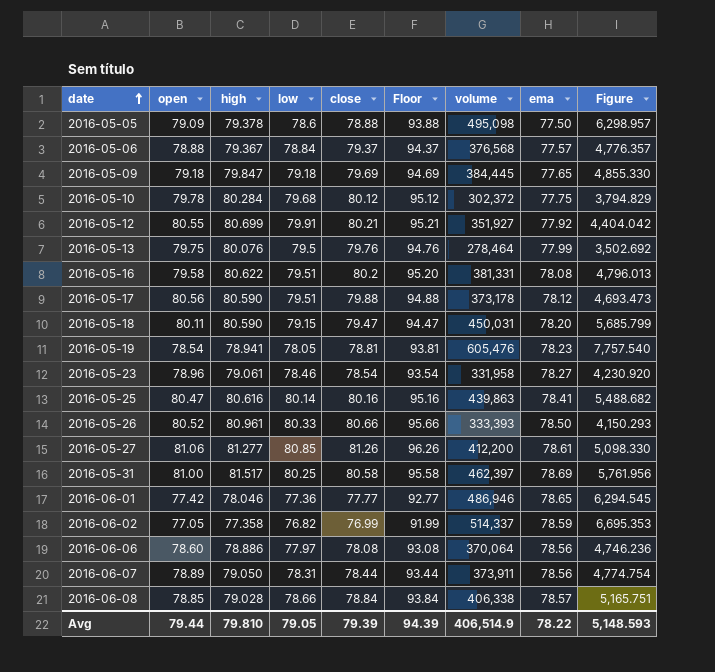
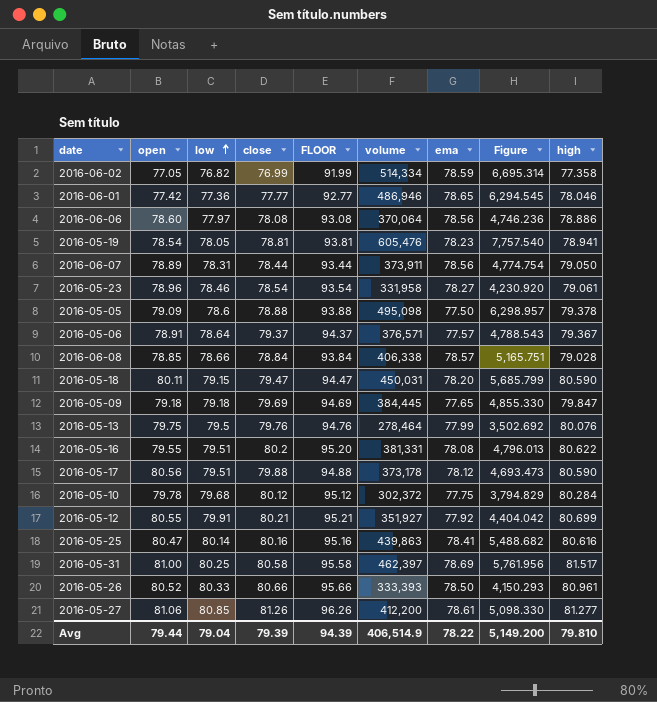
row order: date ascending -> low ascending
column name: Floor -> FLOOR
column high | position: 3 -> 9
2016-06-02 | volume: 514,337 -> 514,334
2016-06-02 | Figure: 6,695.353 -> 6,695.314
2016-05-06 | open: 78.88 -> 78.91
2016-05-06 | low: 78.84 -> 78.64
2016-05-06 | volume: 376,568 -> 376,571
2016-05-06 | Figure: 4,776.357 -> 4,788.543
2016-05-16 | open: 79.58 -> 79.55
Avg | low: 79.05 -> 79.04
Avg | Figure: 5,148.593 -> 5,149.200

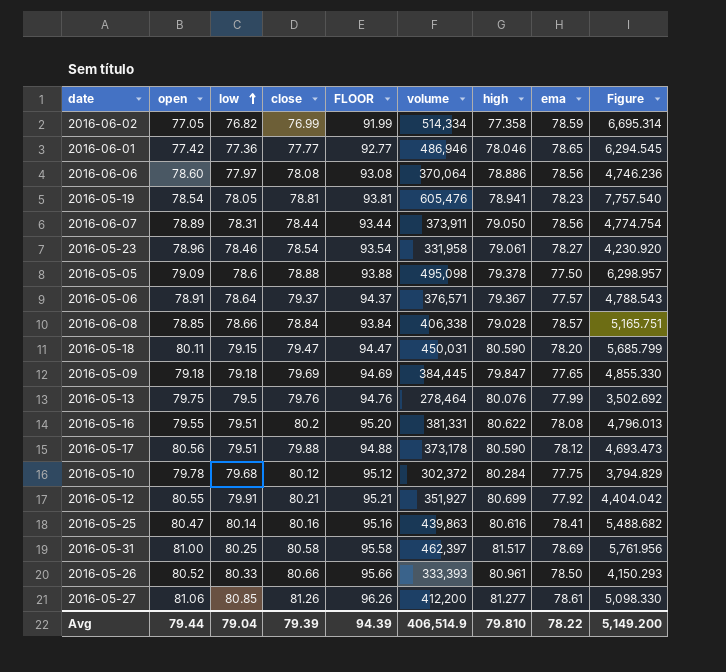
column high | position: 9 -> 7

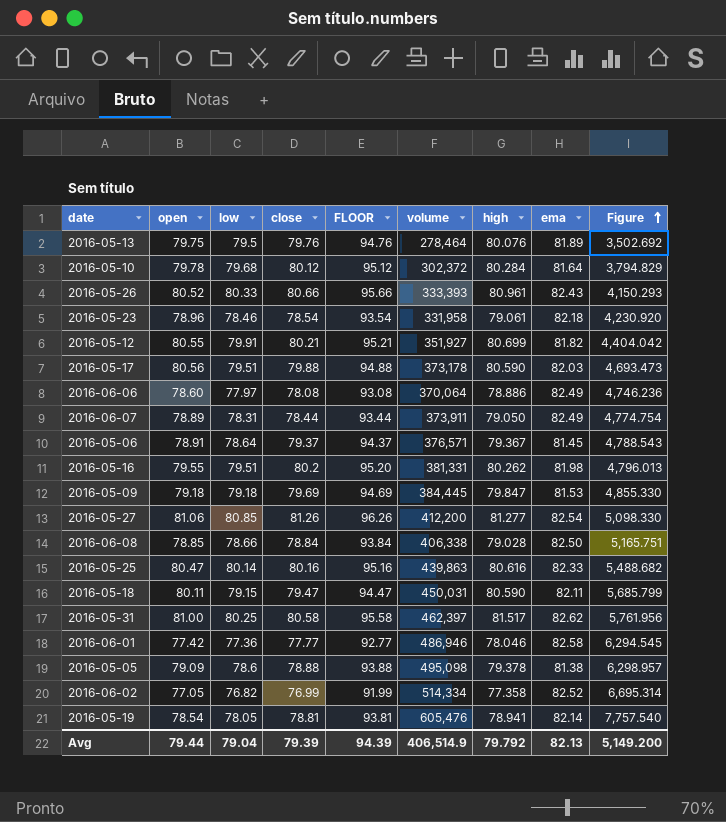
row order: low ascending -> Figure ascending
2016-05-13 | ema: 77.99 -> 81.89
2016-05-10 | ema: 77.75 -> 81.64
2016-05-26 | ema: 78.50 -> 82.43
2016-05-23 | ema: 78.27 -> 82.18
2016-05-12 | ema: 77.92 -> 81.82
2016-05-17 | ema: 78.12 -> 82.03
2016-06-06 | ema: 78.56 -> 82.49
2016-06-07 | ema: 78.56 -> 82.49
2016-05-06 | ema: 77.57 -> 81.45
2016-05-16 | high: 80.622 -> 80.262
2016-05-16 | ema: 78.08 -> 81.98
2016-05-09 | ema: 77.65 -> 81.53
2016-05-27 | ema: 78.61 -> 82.54
2016-06-08 | ema: 78.57 -> 82.50
2016-05-25 | ema: 78.41 -> 82.33
2016-05-18 | ema: 78.20 -> 82.11
2016-05-31 | ema: 78.69 -> 82.62
2016-06-01 | ema: 78.65 -> 82.58
2016-05-05 | ema: 77.50 -> 81.38
2016-06-02 | ema: 78.59 -> 82.52
2016-05-19 | ema: 78.23 -> 82.14
Avg | high: 79.810 -> 79.792
Avg | ema: 78.22 -> 82.13

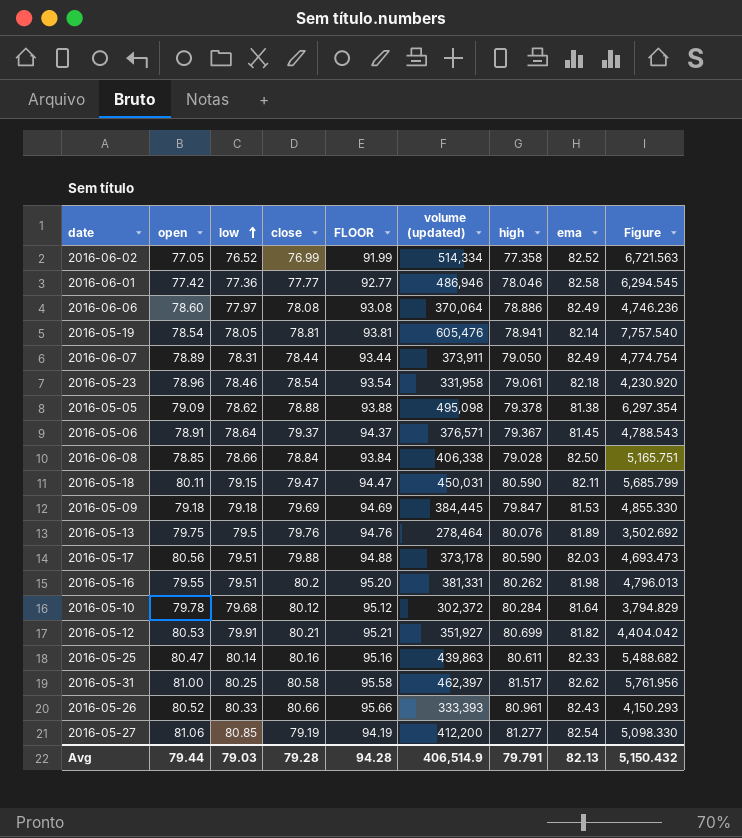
row order: Figure ascending -> low ascending
column name: volume -> volume (updated)
2016-06-02 | low: 76.82 -> 76.52
2016-06-02 | Figure: 6,695.314 -> 6,721.563
2016-05-05 | low: 78.6 -> 78.62
2016-05-05 | Figure: 6,298.957 -> 6,297.354
2016-05-12 | open: 80.55 -> 80.53
2016-05-25 | high: 80.616 -> 80.611
2016-05-27 | close: 81.26 -> 79.19
2016-05-27 | FLOOR: 96.26 -> 94.19
Avg | low: 79.04 -> 79.03
Avg | close: 79.39 -> 79.28
Avg | FLOOR: 94.39 -> 94.28
Avg | high: 79.792 -> 79.791
Avg | Figure: 5,149.200 -> 5,150.432

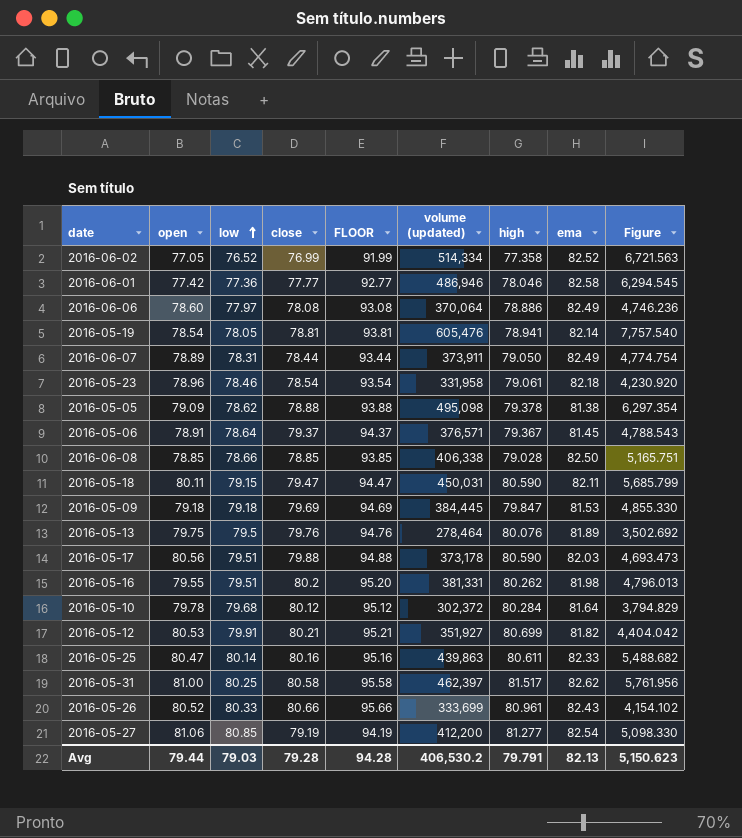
2016-06-08 | close: 78.84 -> 78.85
2016-06-08 | FLOOR: 93.84 -> 93.85
2016-05-26 | volume (updated): 333,393 -> 333,699
2016-05-26 | Figure: 4,150.293 -> 4,154.102
Avg | volume (updated): 406,514.9 -> 406,530.2
Avg | Figure: 5,150.432 -> 5,150.623

